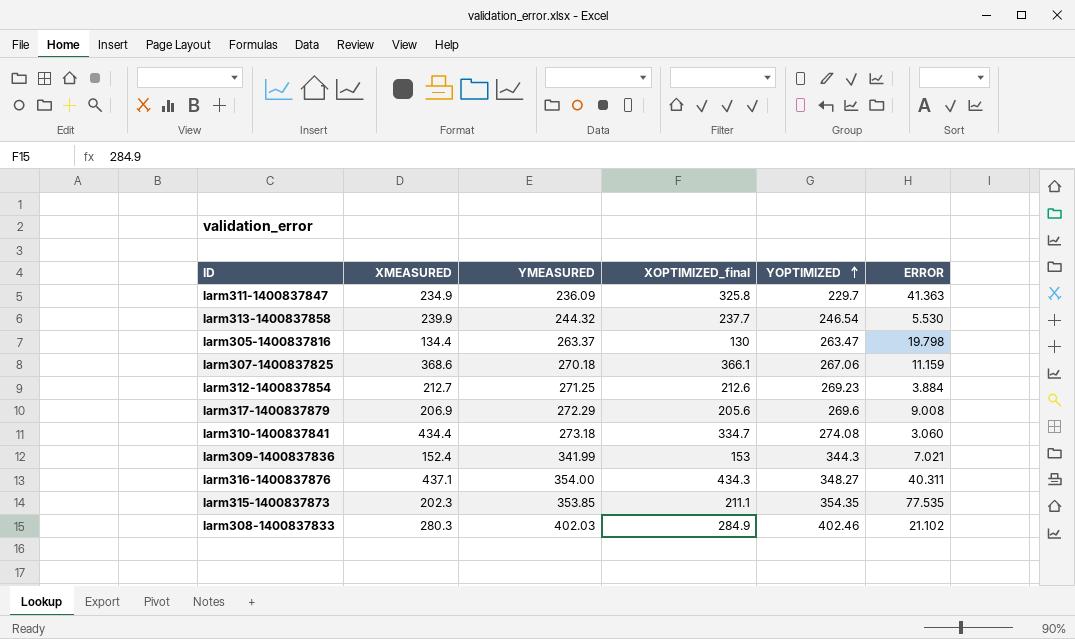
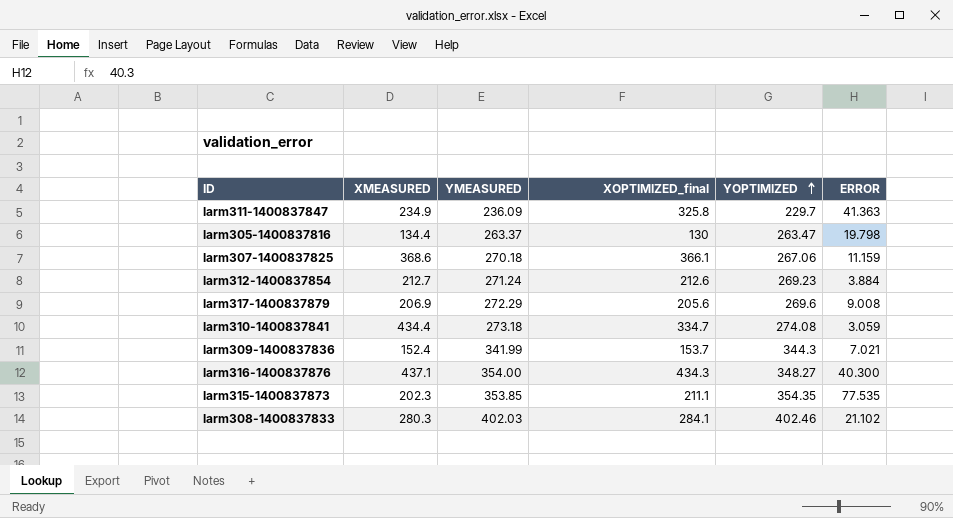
row larm313-1400837858: 239.9 | 244.32 | 237.7 | 246.54 | 5.530 -> none
larm312-1400837854 | YMEASURED: 271.25 -> 271.24
larm310-1400837841 | ERROR: 3.060 -> 3.059
larm309-1400837836 | XOPTIMIZED_final: 153 -> 153.7
larm316-1400837876 | ERROR: 40.311 -> 40.300
larm308-1400837833 | XOPTIMIZED_final: 284.9 -> 284.1

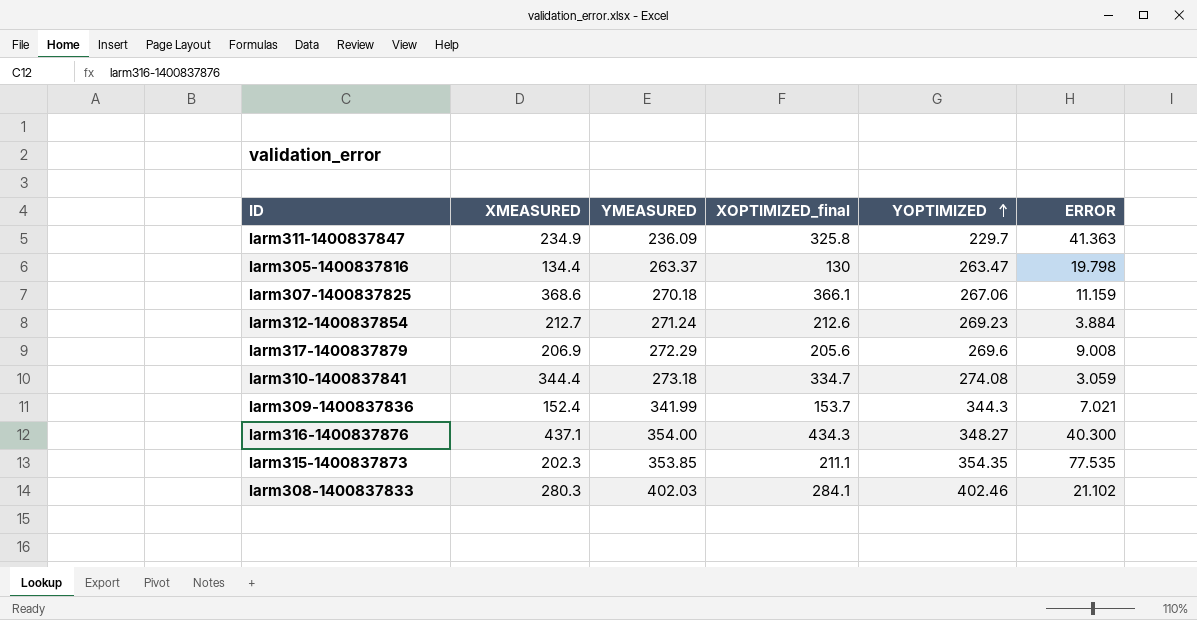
larm310-1400837841 | XMEASURED: 434.4 -> 344.4

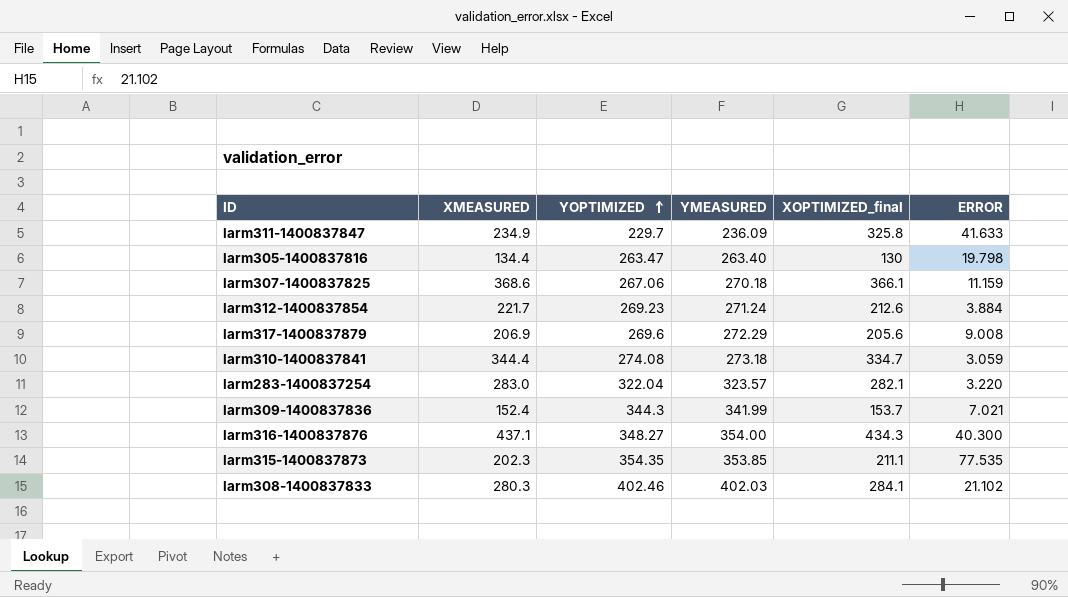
column YOPTIMIZED | position: 5 -> 3
larm311-1400837847 | ERROR: 41.363 -> 41.633
larm305-1400837816 | YMEASURED: 263.37 -> 263.40
larm312-1400837854 | XMEASURED: 212.7 -> 221.7
row larm283-1400837254: none -> 283.0 | 322.04 | 323.57 | 282.1 | 3.220

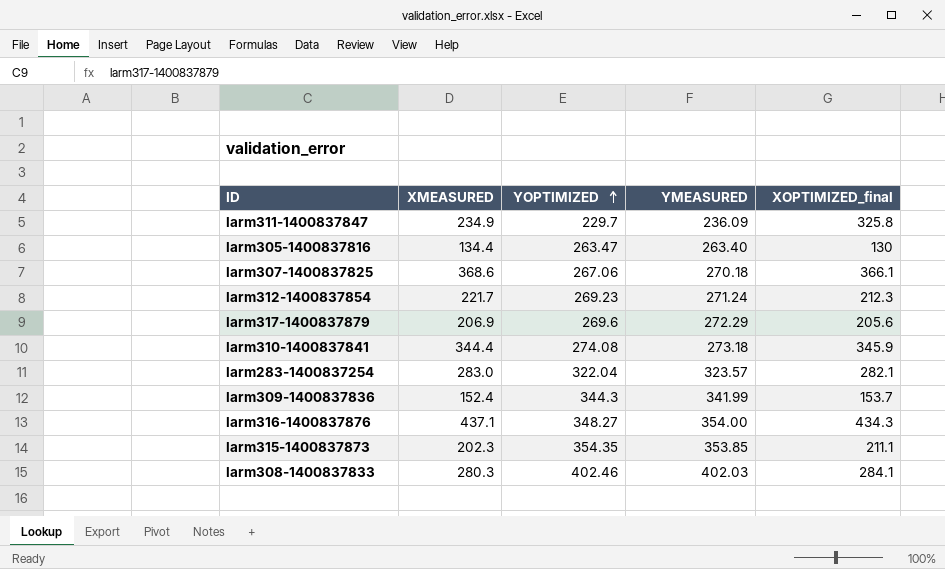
column ERROR | position: 6 -> none
larm312-1400837854 | XOPTIMIZED_final: 212.6 -> 212.3
larm310-1400837841 | XOPTIMIZED_final: 334.7 -> 345.9

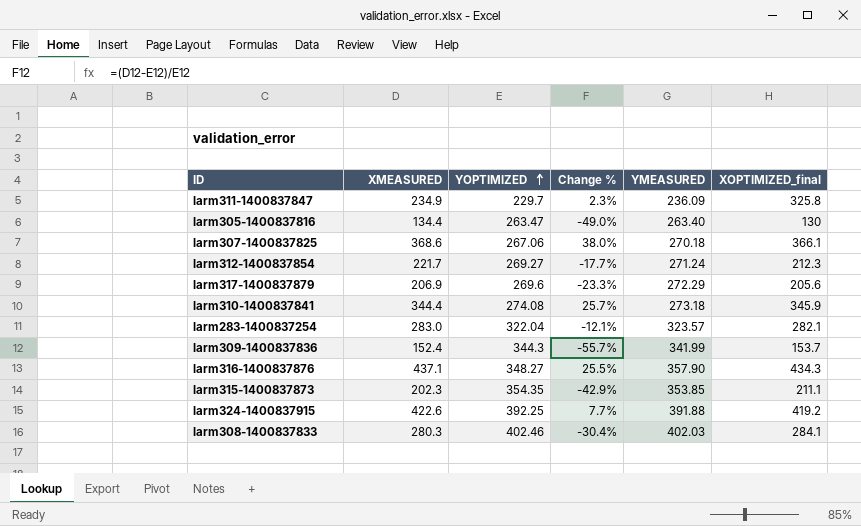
column Change % | formula: none -> ([XMEASURED] - [YOPTIMIZED]) / [YOPTIMIZED]
larm312-1400837854 | YOPTIMIZED: 269.23 -> 269.27
larm316-1400837876 | YMEASURED: 354.00 -> 357.90
row larm324-1400837915: none -> 422.6 | 392.25 | 7.7% | 391.88 | 419.2

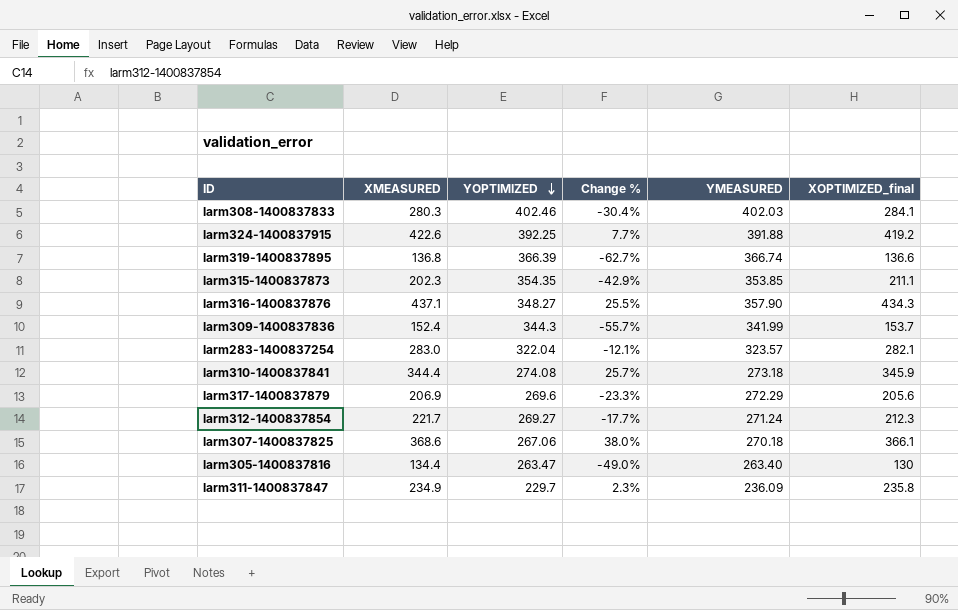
row order: YOPTIMIZED ascending -> YOPTIMIZED descending
row larm319-1400837895: none -> 136.8 | 366.39 | -62.7% | 366.74 | 136.6
larm311-1400837847 | XOPTIMIZED_final: 325.8 -> 235.8

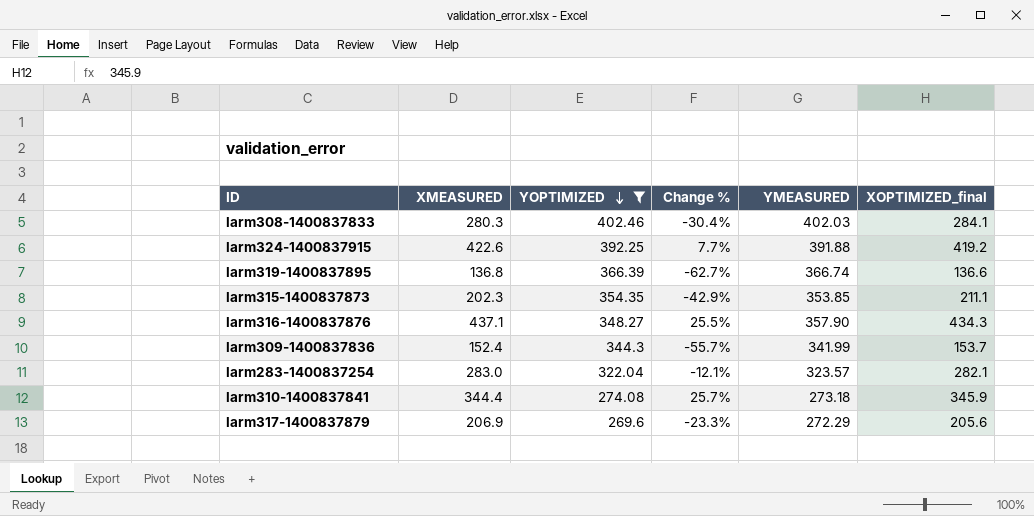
filter: none -> YOPTIMIZED >= 269.6

